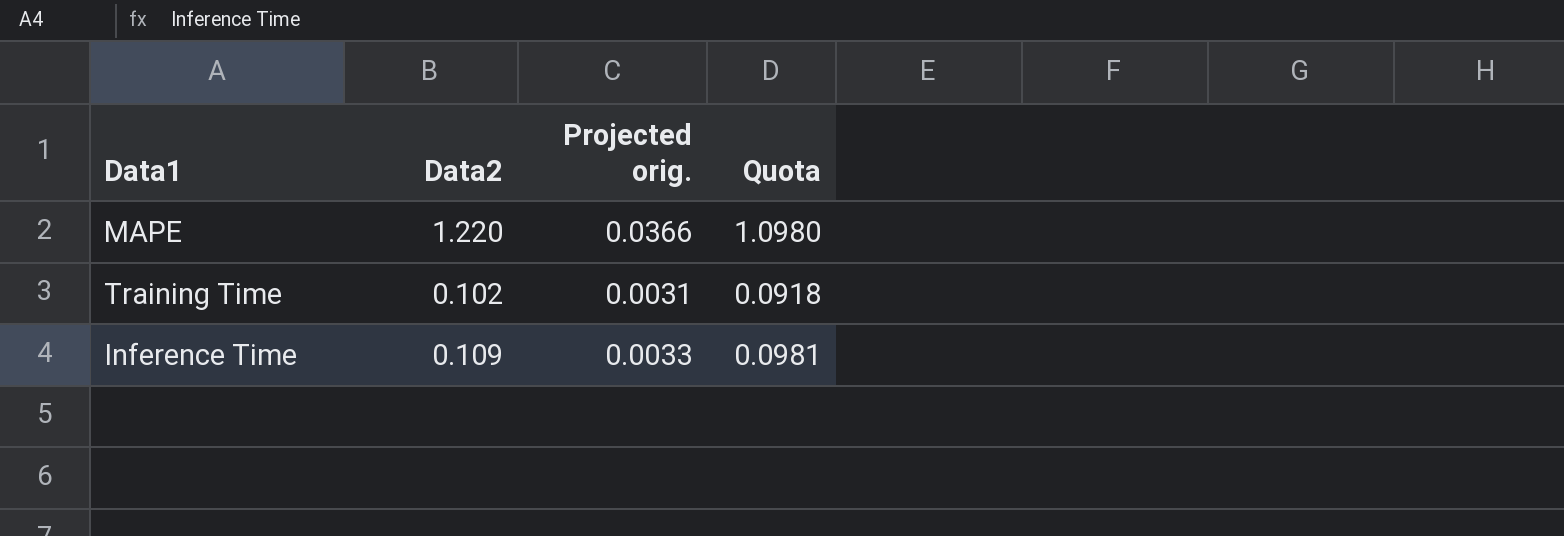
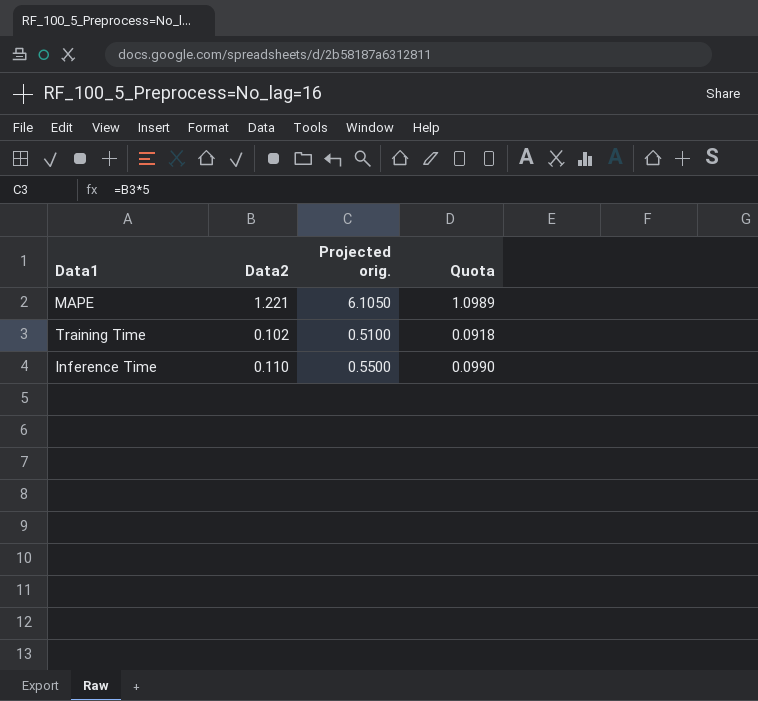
column Projected orig. | formula: [Data2] * 0.03 -> [Data2] * 5
MAPE | Data2: 1.220 -> 1.221
MAPE | Quota: 1.0980 -> 1.0989
Inference Time | Data2: 0.109 -> 0.110
Inference Time | Quota: 0.0981 -> 0.0990

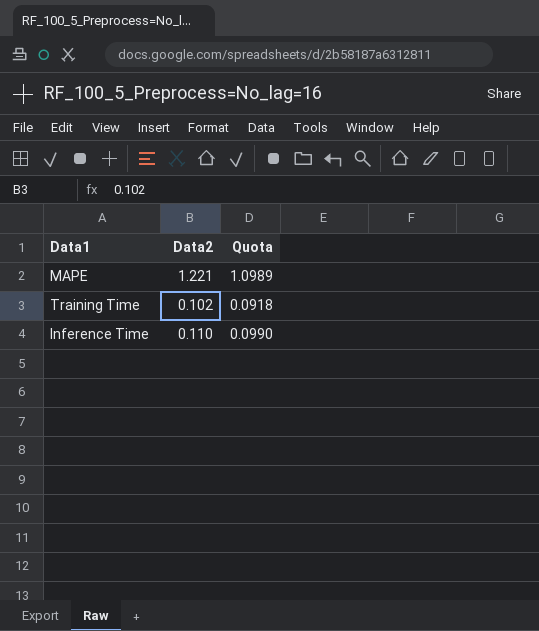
column Projected orig. | formula: [Data2] * 5 -> none

